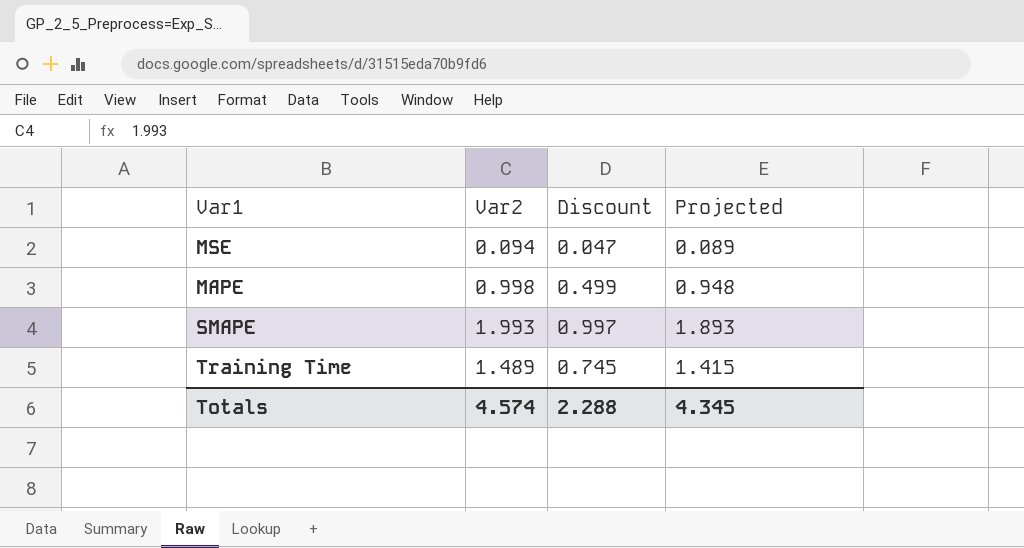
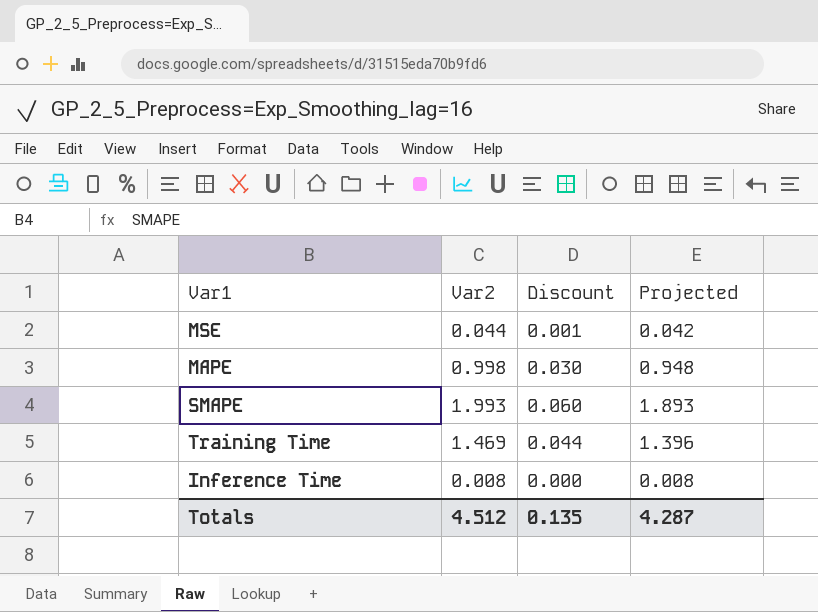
column Discount | formula: [Var2] * 0.5 -> [Var2] * 0.03
MSE | Var2: 0.094 -> 0.044
MSE | Projected: 0.089 -> 0.042
Training Time | Var2: 1.489 -> 1.469
Training Time | Projected: 1.415 -> 1.396
row Inference Time: none -> 0.008 | 0.000 | 0.008
Totals | Var2: 4.574 -> 4.512
Totals | Discount: 2.288 -> 0.135
Totals | Projected: 4.345 -> 4.287

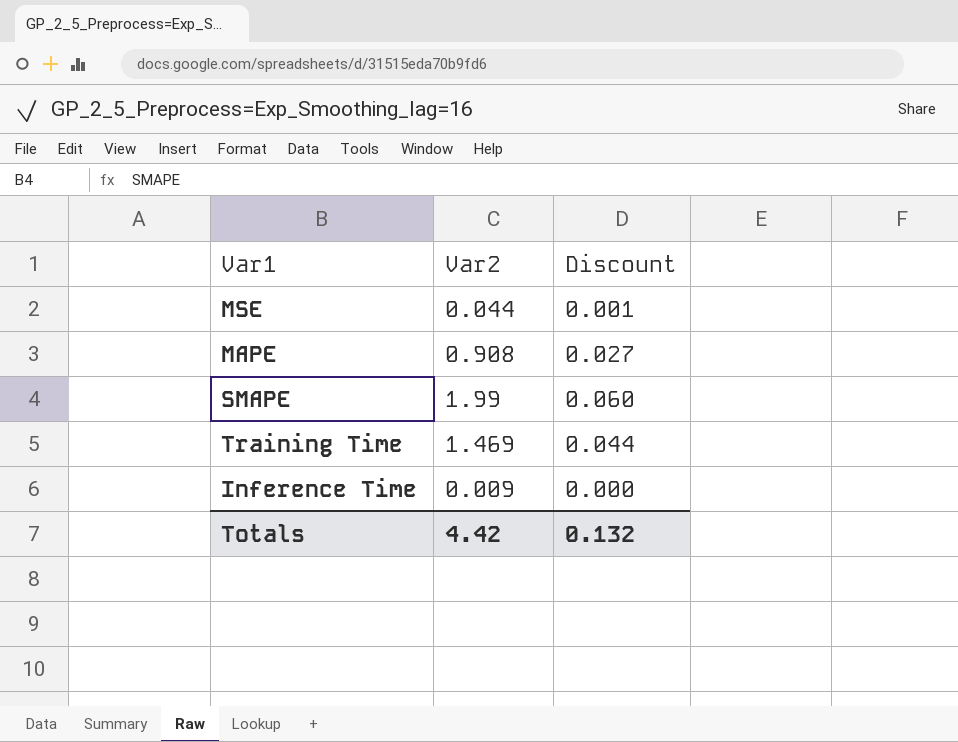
column Projected | formula: [Var2] * 0.95 -> none
MAPE | Var2: 0.998 -> 0.908
MAPE | Discount: 0.030 -> 0.027
SMAPE | Var2: 1.993 -> 1.99
Inference Time | Var2: 0.008 -> 0.009
Totals | Var2: 4.512 -> 4.42
Totals | Discount: 0.135 -> 0.132

